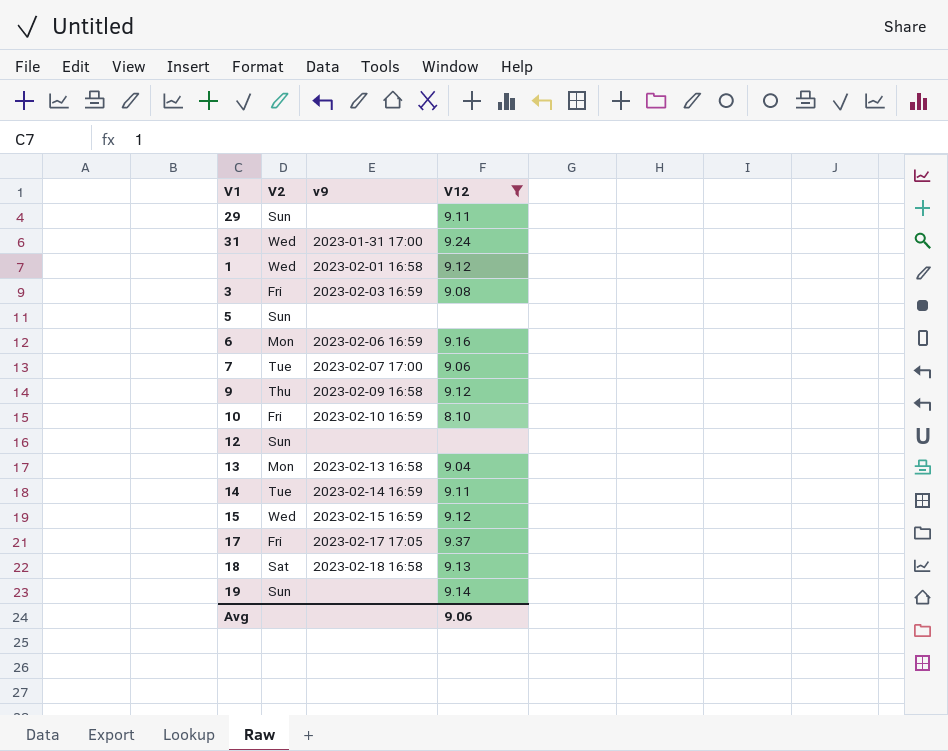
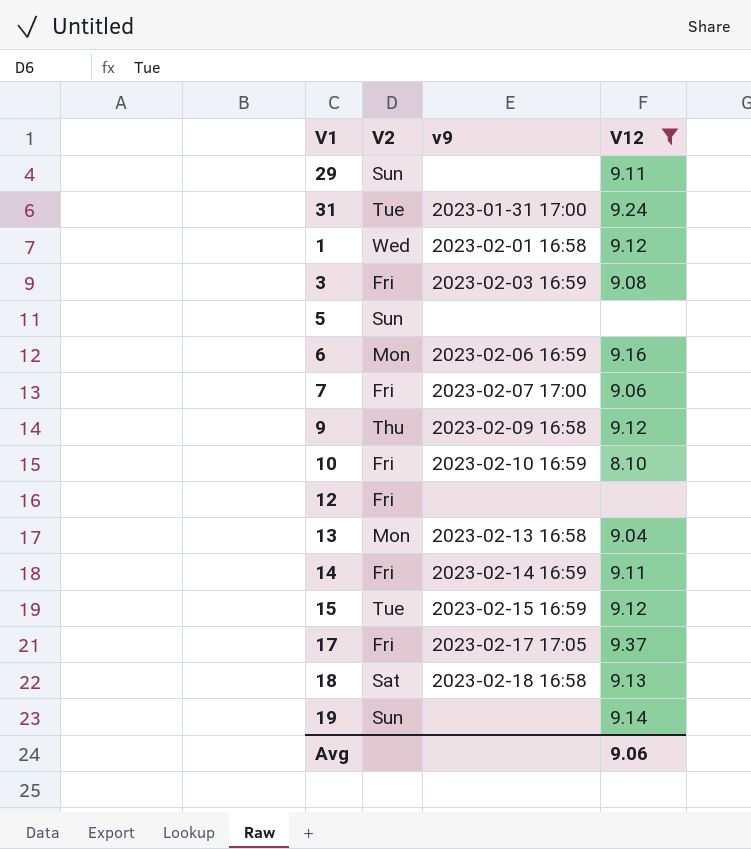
31 | V2: Wed -> Tue
7 | V2: Tue -> Fri
12 | V2: Sun -> Fri
14 | V2: Tue -> Fri
15 | V2: Wed -> Tue

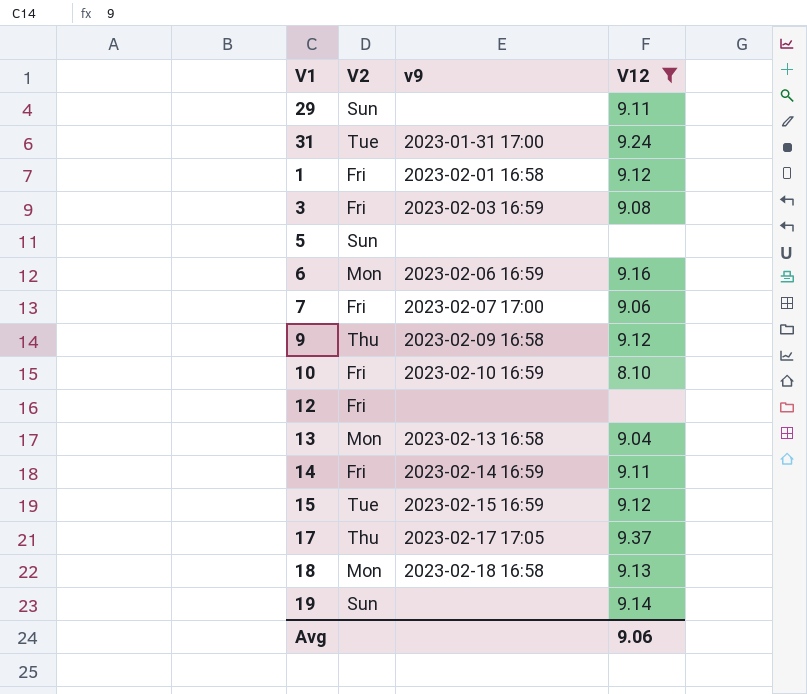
1 | V2: Wed -> Fri
17 | V2: Fri -> Thu
18 | V2: Sat -> Mon

